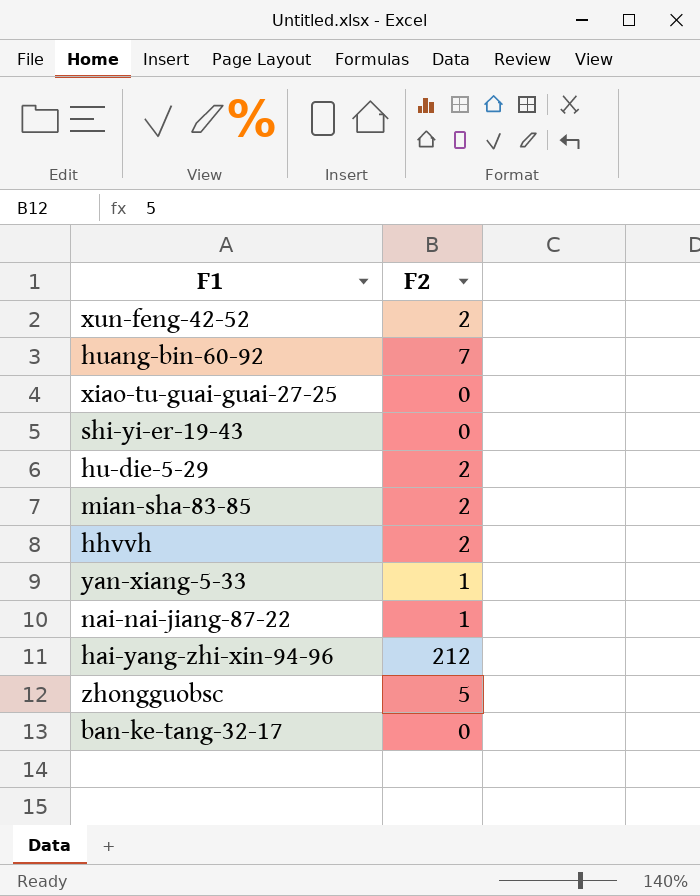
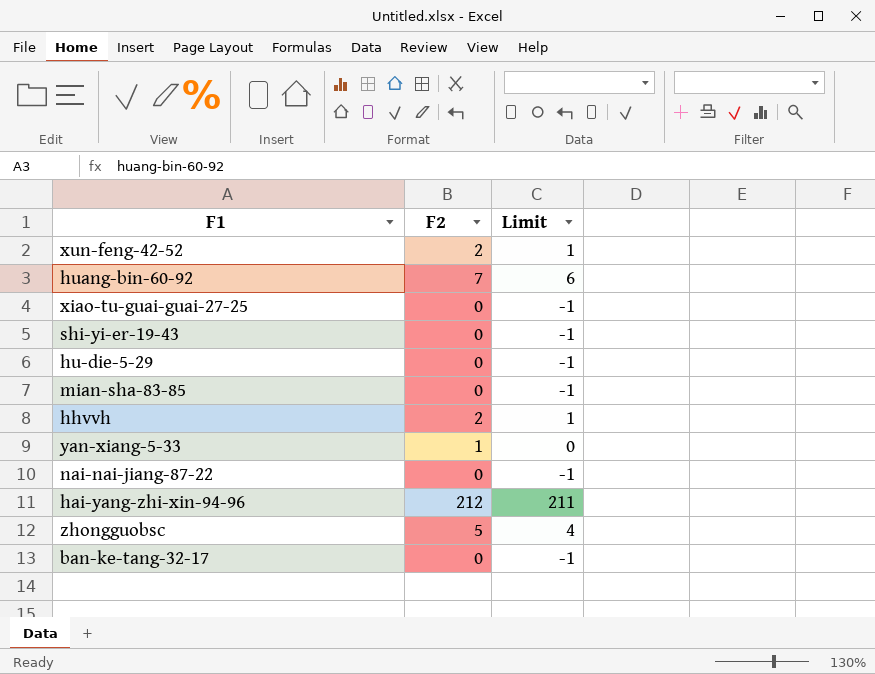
column Limit | formula: none -> [F2] - 1
hu-die-5-29 | F2: 2 -> 0
mian-sha-83-85 | F2: 2 -> 0
nai-nai-jiang-87-22 | F2: 1 -> 0

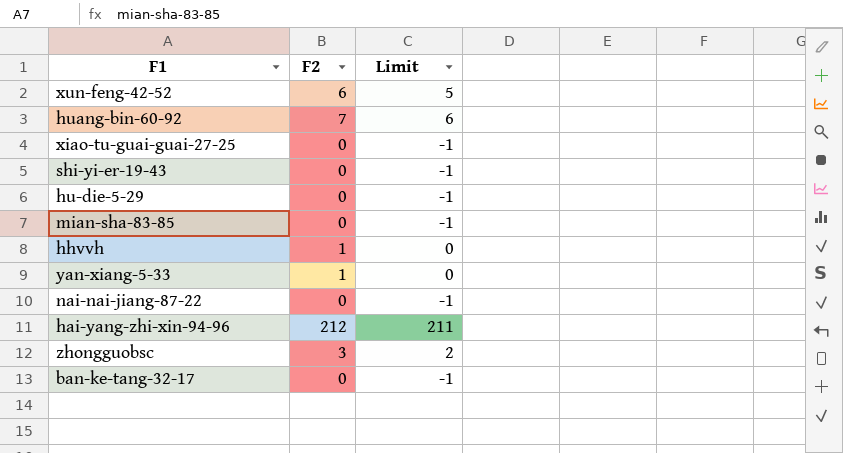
xun-feng-42-52 | F2: 2 -> 6
xun-feng-42-52 | Limit: 1 -> 5
hhvvh | F2: 2 -> 1
hhvvh | Limit: 1 -> 0
zhongguobsc | F2: 5 -> 3
zhongguobsc | Limit: 4 -> 2

